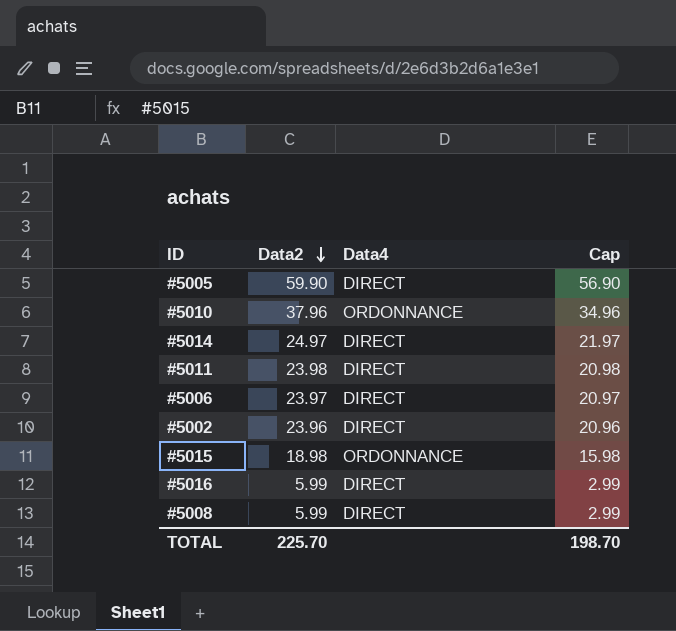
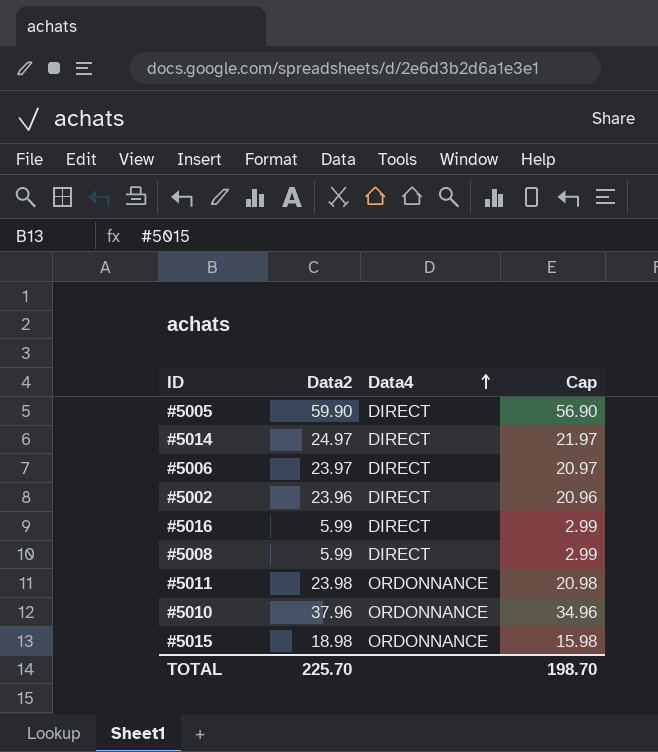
row order: Data2 descending -> Data4 ascending
#5011 | Data4: DIRECT -> ORDONNANCE

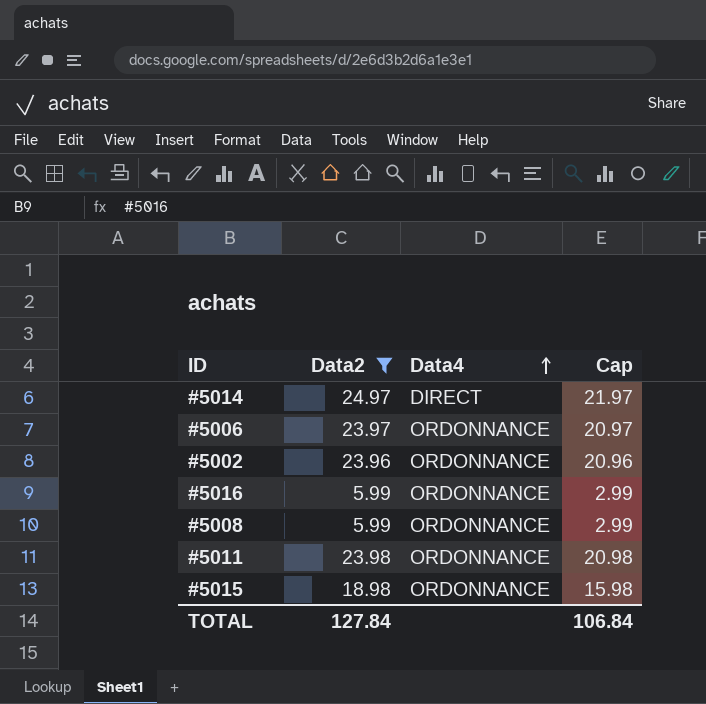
filter: none -> Data2 <= 24.97
#5006 | Data4: DIRECT -> ORDONNANCE
#5002 | Data4: DIRECT -> ORDONNANCE
#5016 | Data4: DIRECT -> ORDONNANCE
#5008 | Data4: DIRECT -> ORDONNANCE
TOTAL | Data2: 225.70 -> 127.84
TOTAL | Cap: 198.70 -> 106.84

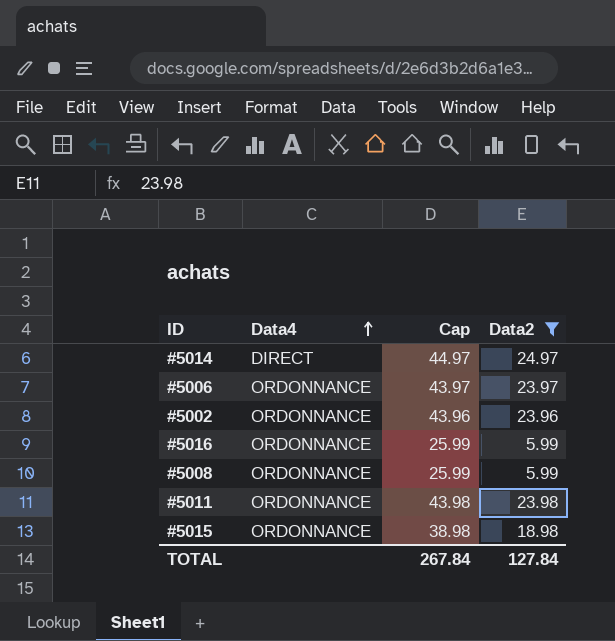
column Cap | formula: [Data2] - 3 -> [Data2] + 20
column Data2 | position: 2 -> 4
TOTAL | Cap: 106.84 -> 267.84

